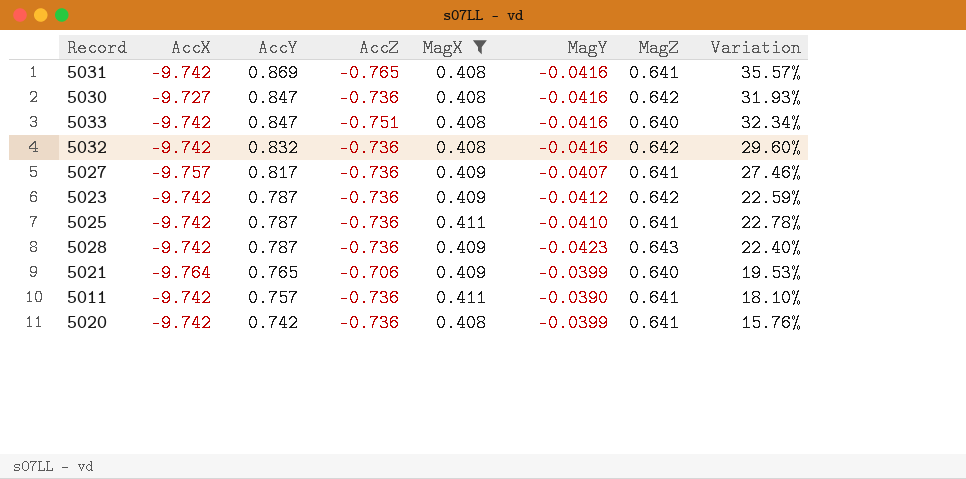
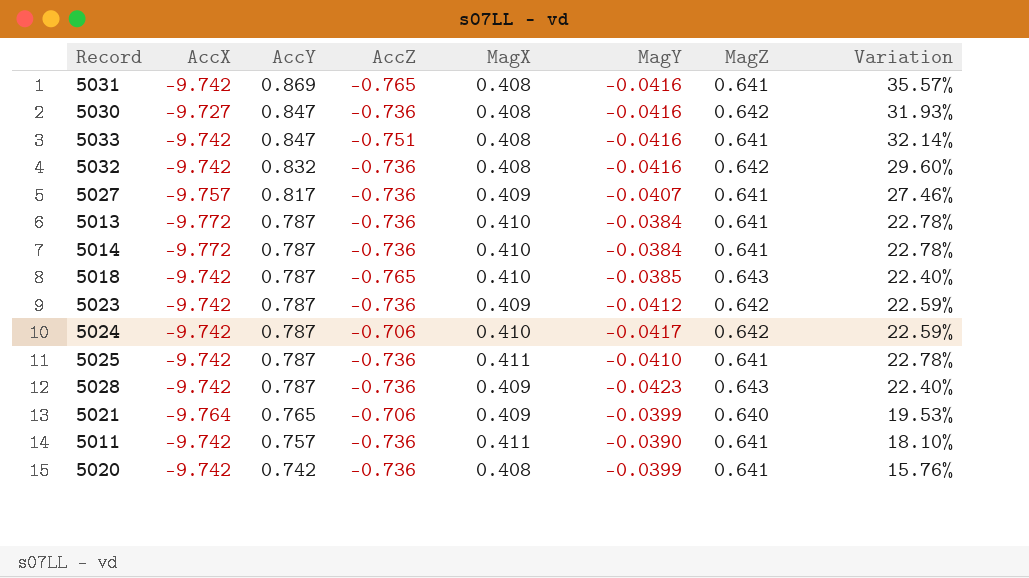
filter: MagX != 0.410 -> none
5033 | MagZ: 0.640 -> 0.641
5033 | Variation: 32.34% -> 32.14%

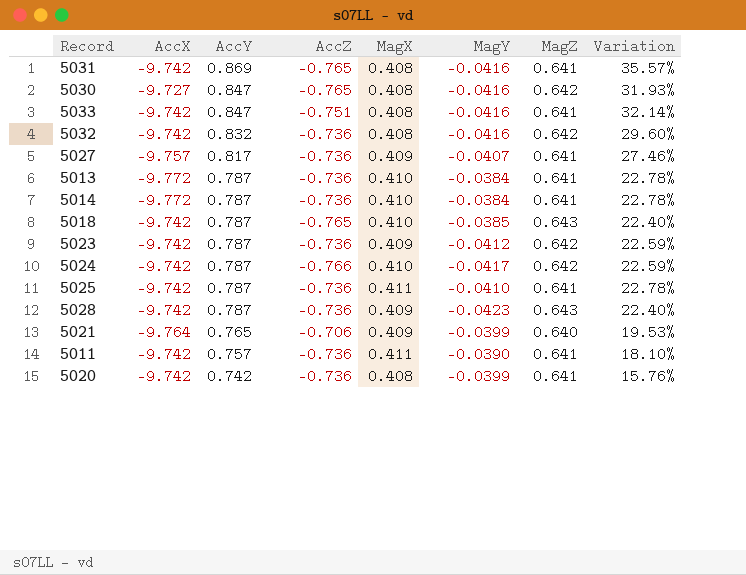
5030 | AccZ: -0.736 -> -0.765
5024 | AccZ: -0.706 -> -0.766

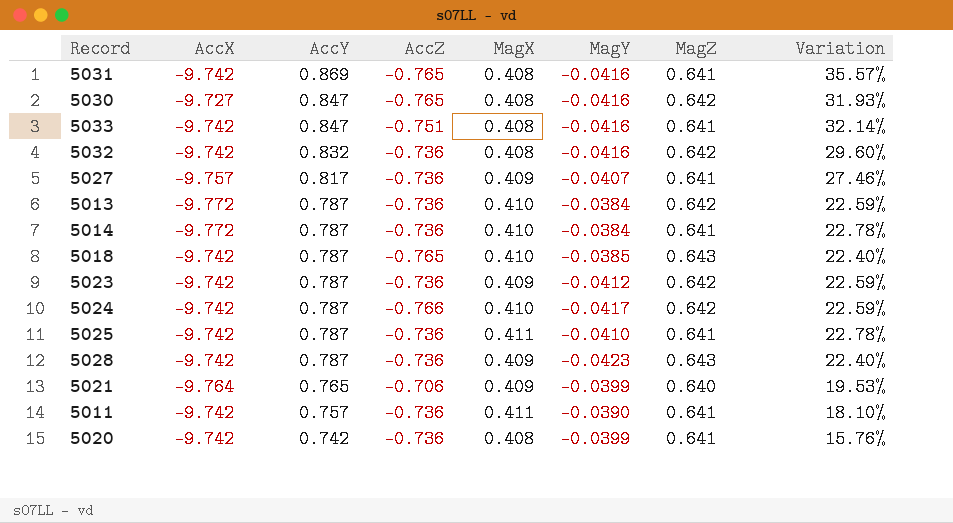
5013 | MagZ: 0.641 -> 0.642
5013 | Variation: 22.78% -> 22.59%

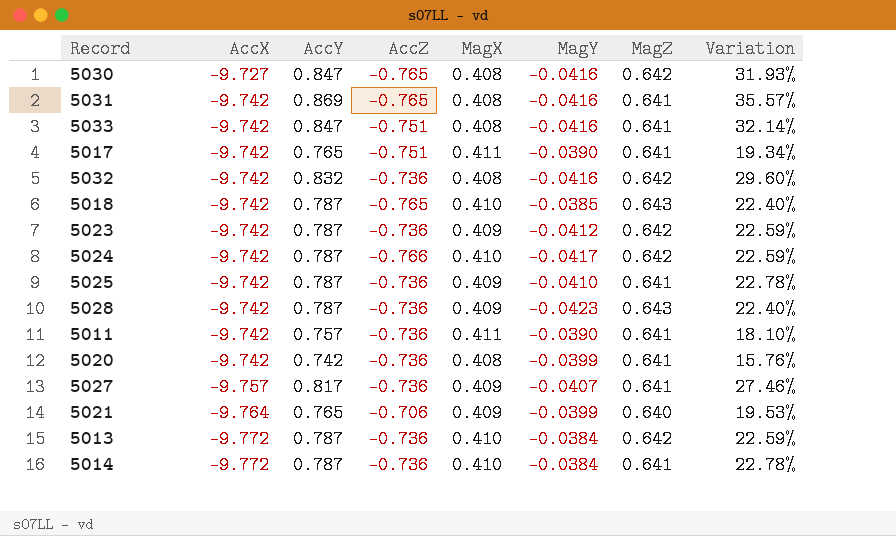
row order: AccY descending -> AccX descending
row 5017: none -> -9.742 | 0.765 | -0.751 | 0.411 | -0.0390 | 0.641 | 19.34%
5025 | MagX: 0.411 -> 0.409

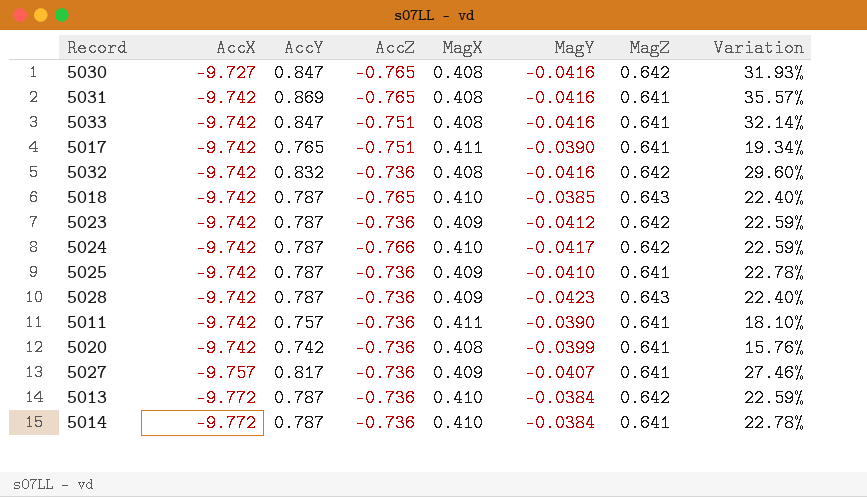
row 5021: -9.764 | 0.765 | -0.706 | 0.409 | -0.0399 | 0.640 | 19.53% -> none

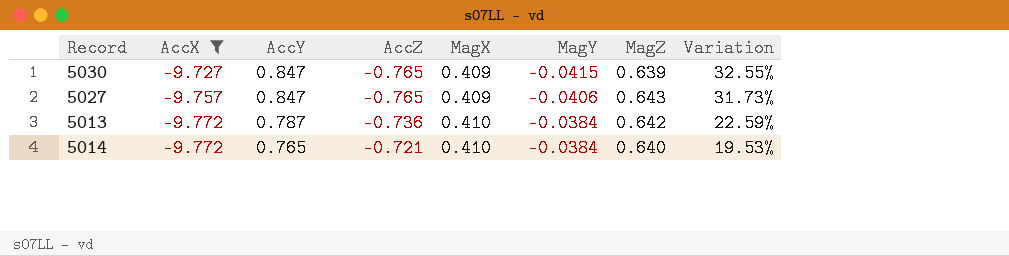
filter: none -> AccX != -9.742
5030 | MagX: 0.408 -> 0.409
5030 | MagY: -0.0416 -> -0.0415
5030 | MagZ: 0.642 -> 0.639
5030 | Variation: 31.93% -> 32.55%
5027 | AccY: 0.817 -> 0.847
5027 | AccZ: -0.736 -> -0.765
5027 | MagY: -0.0407 -> -0.0406
5027 | MagZ: 0.641 -> 0.643
5027 | Variation: 27.46% -> 31.73%
5014 | AccY: 0.787 -> 0.765
5014 | AccZ: -0.736 -> -0.721
5014 | MagZ: 0.641 -> 0.640
5014 | Variation: 22.78% -> 19.53%

